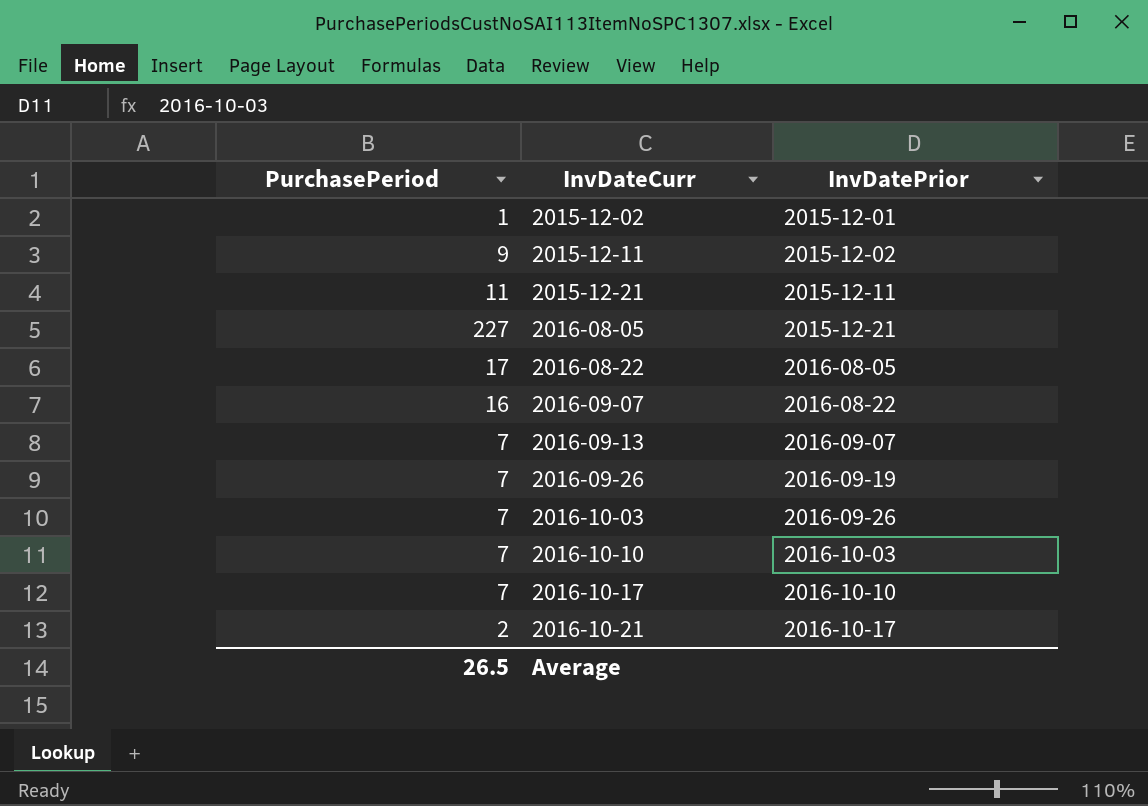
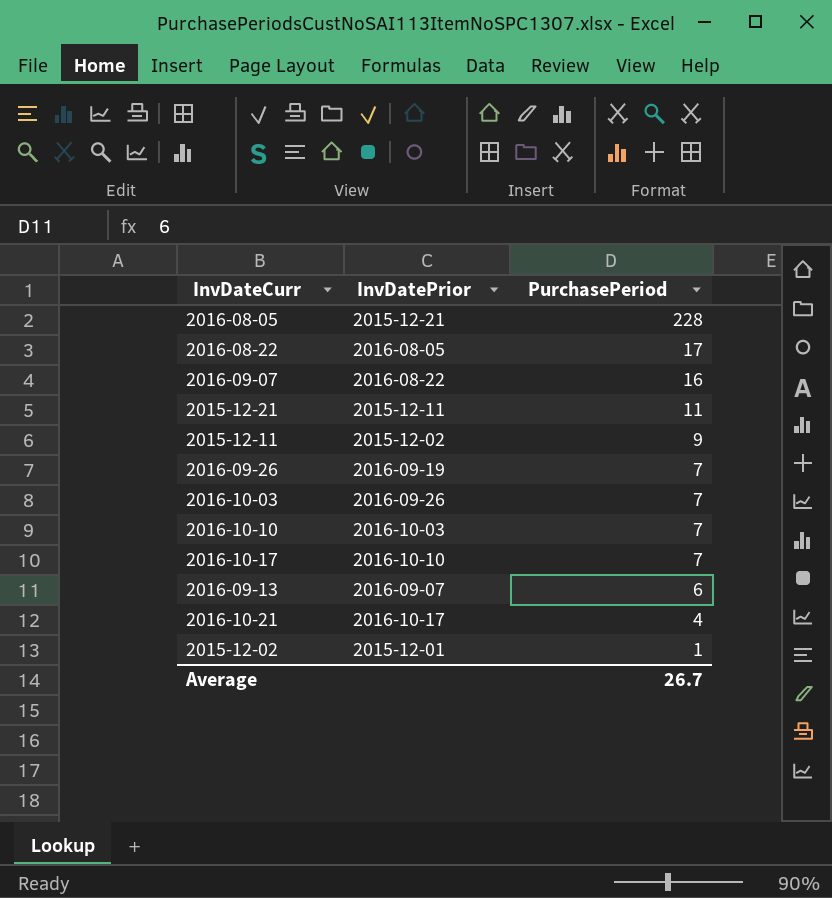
row order: InvDateCurr ascending -> PurchasePeriod descending
column PurchasePeriod | position: 1 -> 3
2016-08-05 | PurchasePeriod: 227 -> 228
2016-09-13 | PurchasePeriod: 7 -> 6
2016-10-21 | PurchasePeriod: 2 -> 4
Average | PurchasePeriod: 26.5 -> 26.7

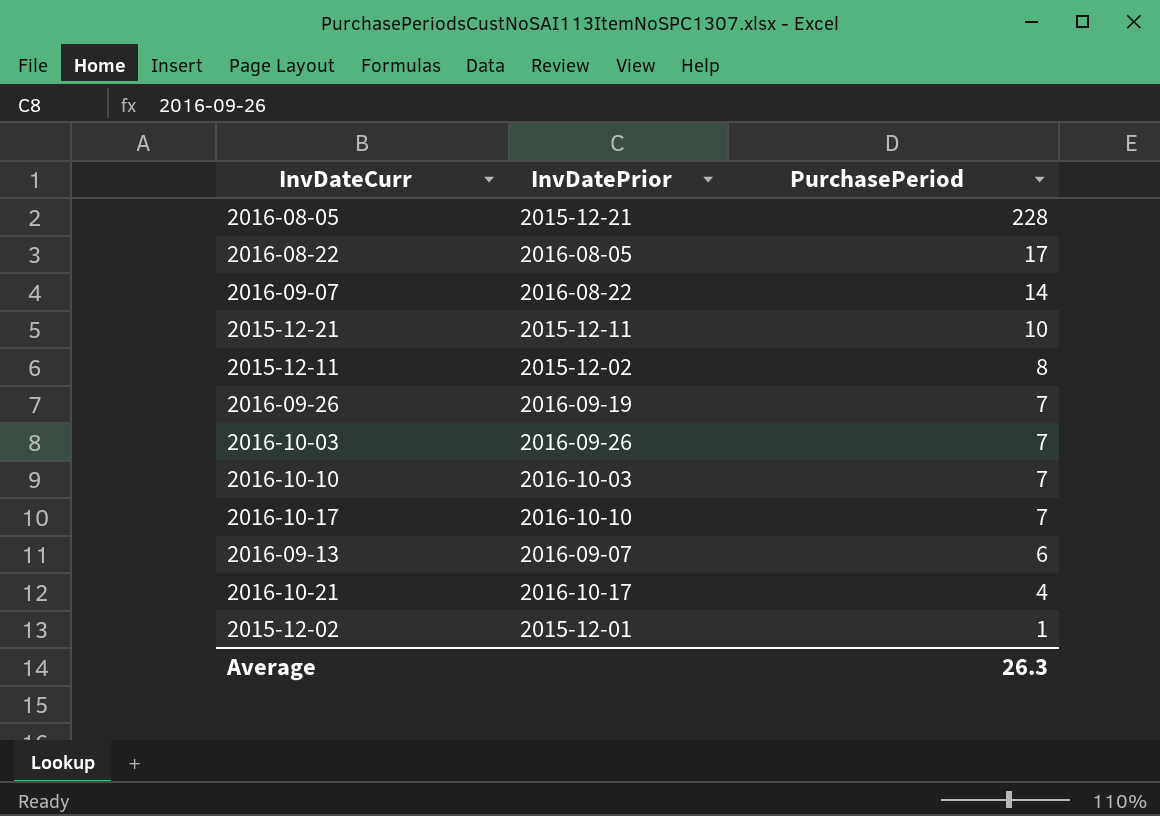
2016-09-07 | PurchasePeriod: 16 -> 14
2015-12-21 | PurchasePeriod: 11 -> 10
2015-12-11 | PurchasePeriod: 9 -> 8
Average | PurchasePeriod: 26.7 -> 26.3

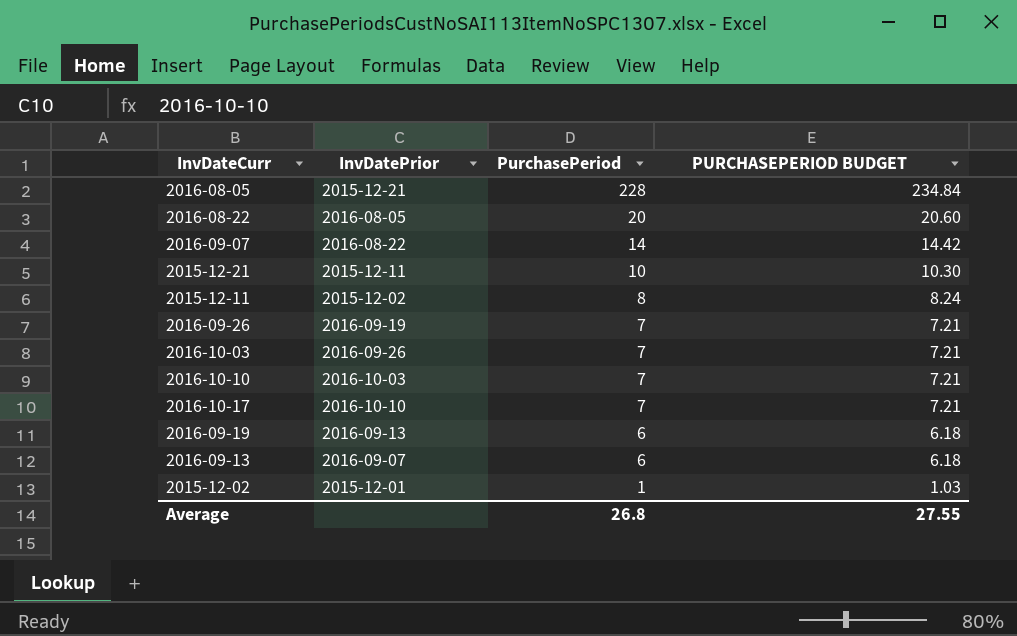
column PURCHASEPERIOD BUDGET | formula: none -> [PurchasePeriod] * 1.03
row 2016-10-21: 2016-10-17 | 4 -> none
2016-08-22 | PurchasePeriod: 17 -> 20
row 2016-09-19: none -> 2016-09-13 | 6 | 6.18
Average | PurchasePeriod: 26.3 -> 26.8

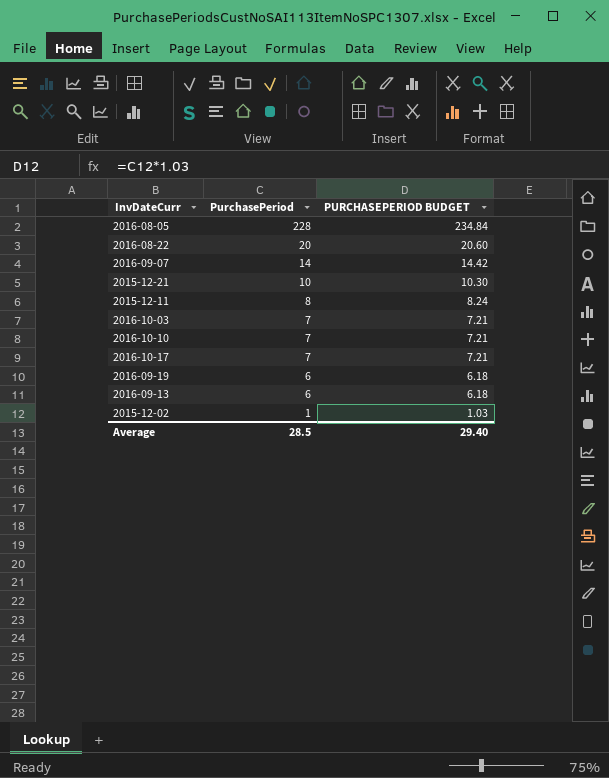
column InvDatePrior | position: 2 -> none
row 2016-09-26: 2016-09-19 | 7 | 7.21 -> none
Average | PurchasePeriod: 26.8 -> 28.5
Average | PURCHASEPERIOD BUDGET: 27.55 -> 29.40

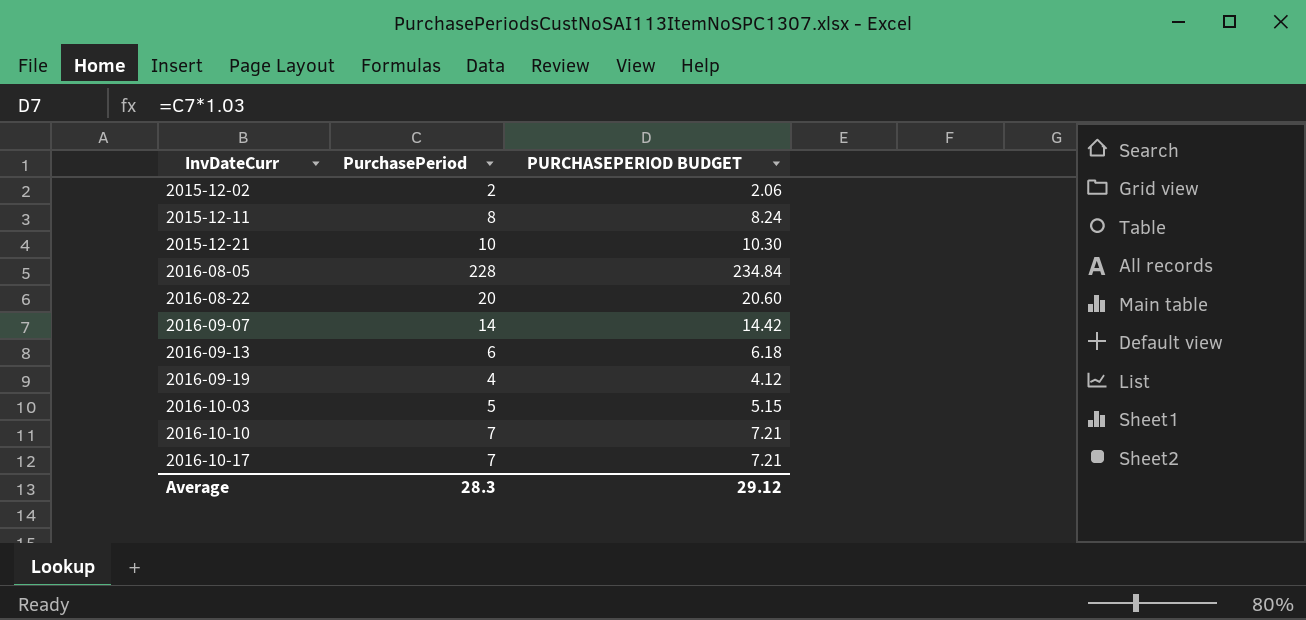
row order: PurchasePeriod descending -> InvDateCurr ascending
2015-12-02 | PurchasePeriod: 1 -> 2
2015-12-02 | PURCHASEPERIOD BUDGET: 1.03 -> 2.06
2016-09-19 | PurchasePeriod: 6 -> 4
2016-09-19 | PURCHASEPERIOD BUDGET: 6.18 -> 4.12
2016-10-03 | PurchasePeriod: 7 -> 5
2016-10-03 | PURCHASEPERIOD BUDGET: 7.21 -> 5.15
Average | PurchasePeriod: 28.5 -> 28.3
Average | PURCHASEPERIOD BUDGET: 29.40 -> 29.12

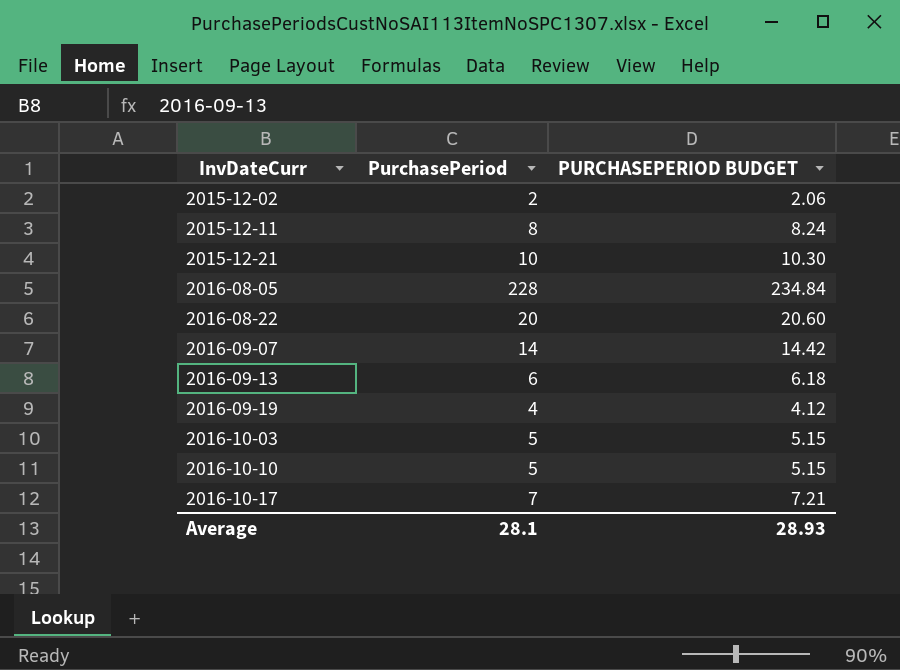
2016-10-10 | PurchasePeriod: 7 -> 5
2016-10-10 | PURCHASEPERIOD BUDGET: 7.21 -> 5.15
Average | PurchasePeriod: 28.3 -> 28.1
Average | PURCHASEPERIOD BUDGET: 29.12 -> 28.93

